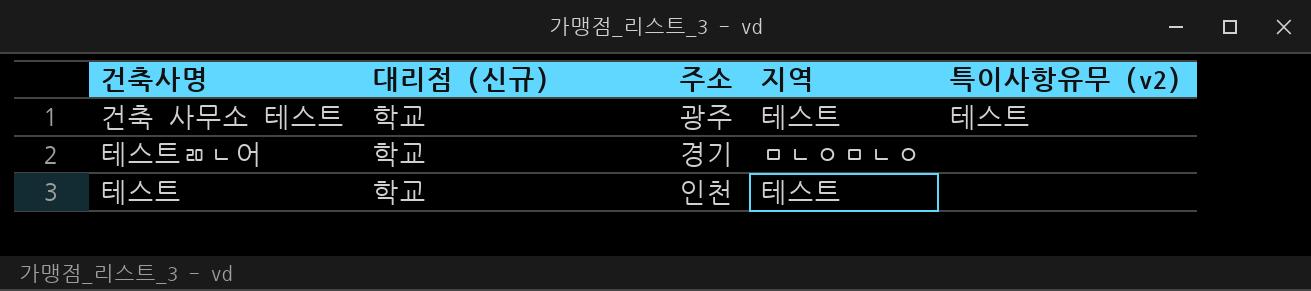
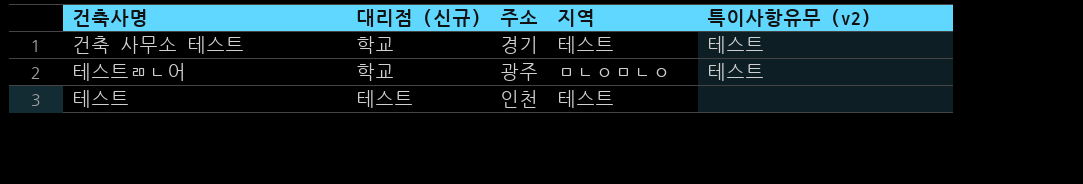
건축 사무소 테스트 | 주소: 광주 -> 경기
테스트ㄻㄴ어 | 주소: 경기 -> 광주
테스트ㄻㄴ어 | 특이사항유무 (v2): none -> 테스트
테스트 | 대리점 (신규): 학교 -> 테스트

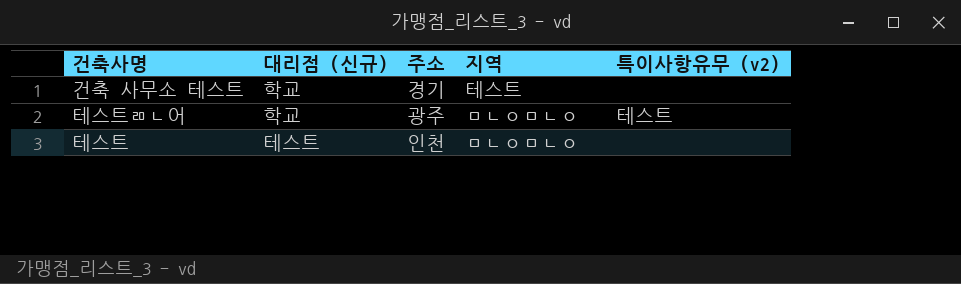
건축 사무소 테스트 | 특이사항유무 (v2): 테스트 -> none
테스트 | 지역: 테스트 -> ㅁㄴㅇㅁㄴㅇ

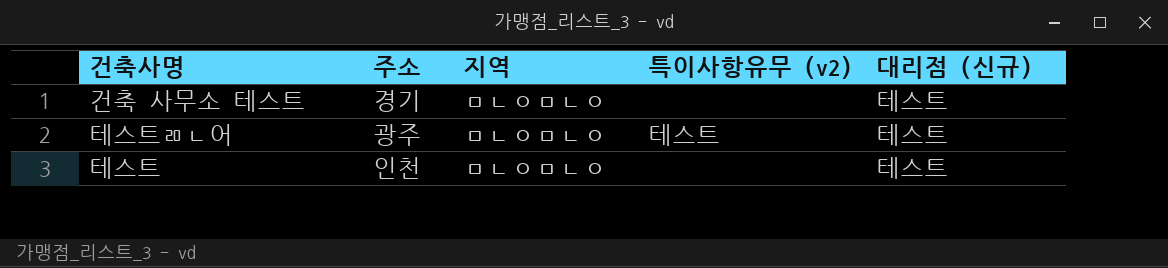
column 대리점 (신규) | position: 2 -> 5
건축 사무소 테스트 | 지역: 테스트 -> ㅁㄴㅇㅁㄴㅇ
건축 사무소 테스트 | 대리점 (신규): 학교 -> 테스트
테스트ㄻㄴ어 | 대리점 (신규): 학교 -> 테스트

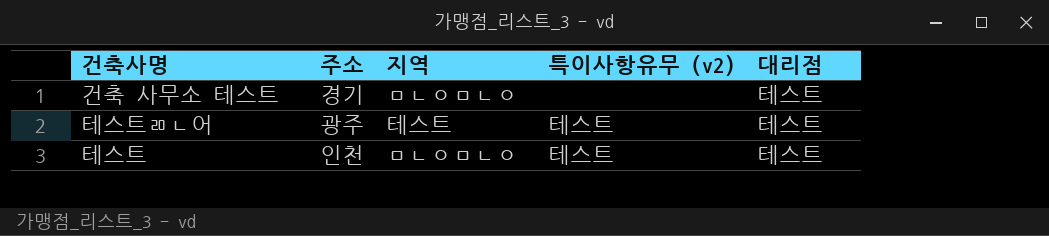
column name: 대리점 (신규) -> 대리점
테스트ㄻㄴ어 | 지역: ㅁㄴㅇㅁㄴㅇ -> 테스트
테스트 | 특이사항유무 (v2): none -> 테스트

